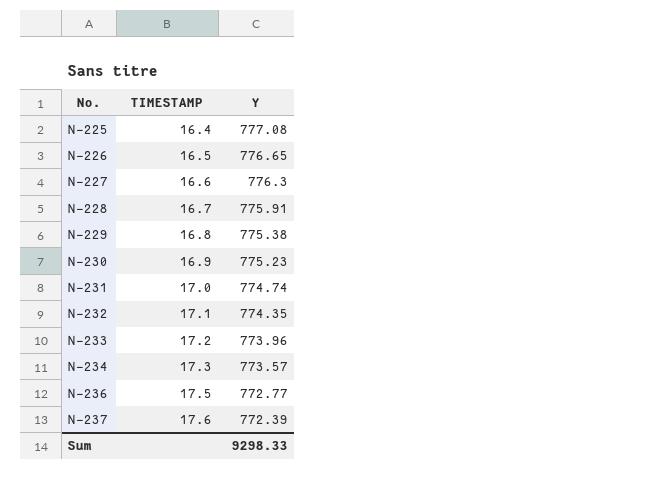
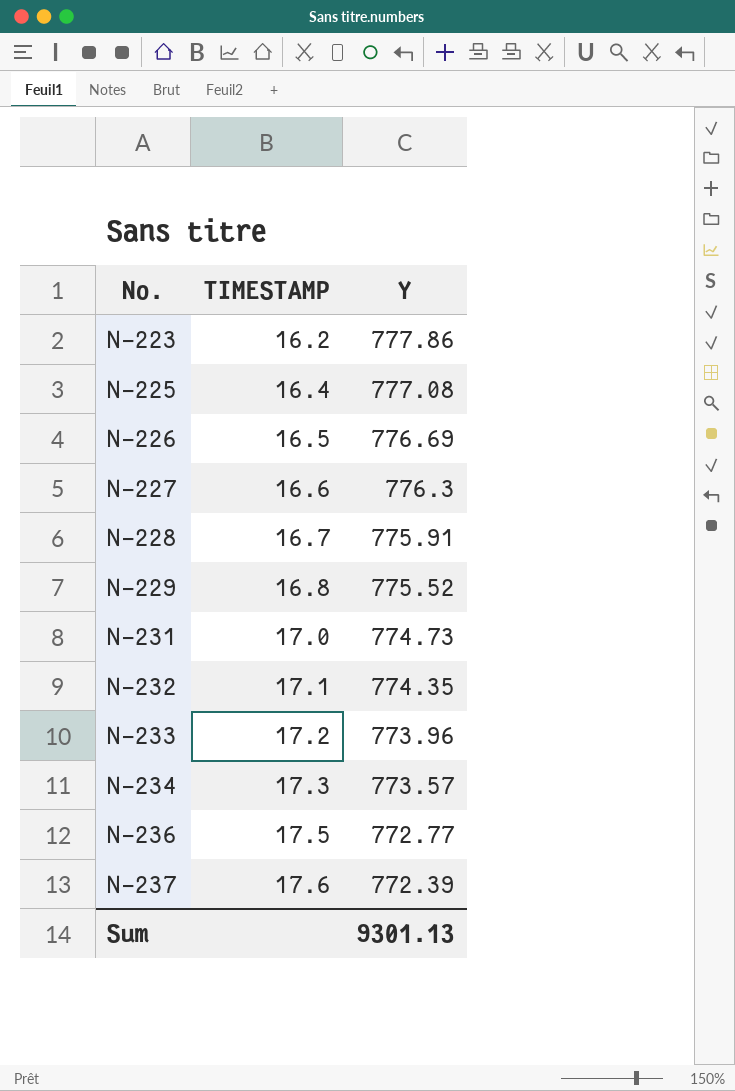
row N-230: 16.9 | 775.23 -> none
row N-223: none -> 16.2 | 777.86
N-226 | Y: 776.65 -> 776.69
N-229 | Y: 775.38 -> 775.52
N-231 | Y: 774.74 -> 774.73
Sum | Y: 9298.33 -> 9301.13

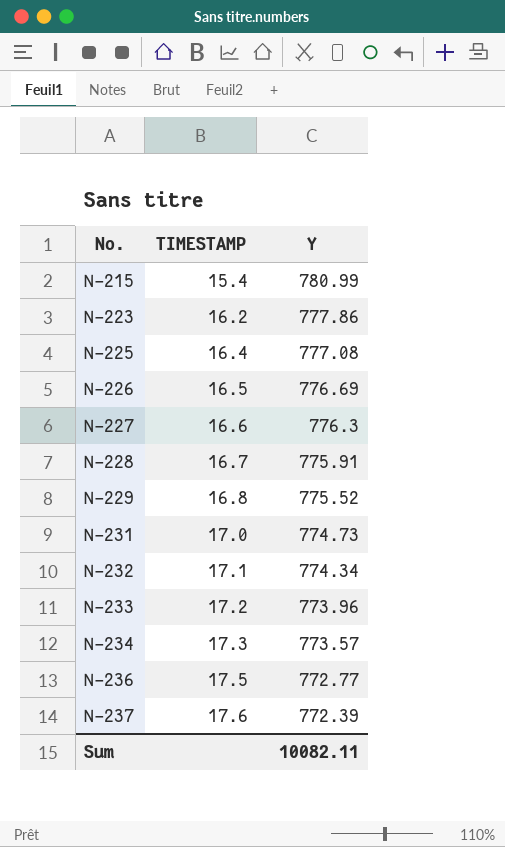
row N-215: none -> 15.4 | 780.99
N-232 | Y: 774.35 -> 774.34
Sum | Y: 9301.13 -> 10082.11

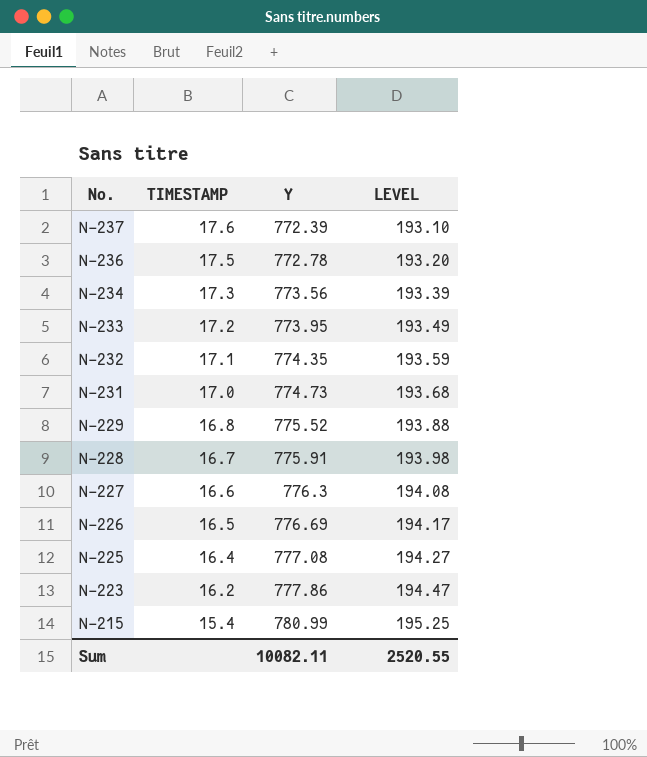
row order: No. ascending -> No. descending
column LEVEL | formula: none -> [Y] * 0.25
N-236 | Y: 772.77 -> 772.78
N-234 | Y: 773.57 -> 773.56
N-233 | Y: 773.96 -> 773.95
N-232 | Y: 774.34 -> 774.35

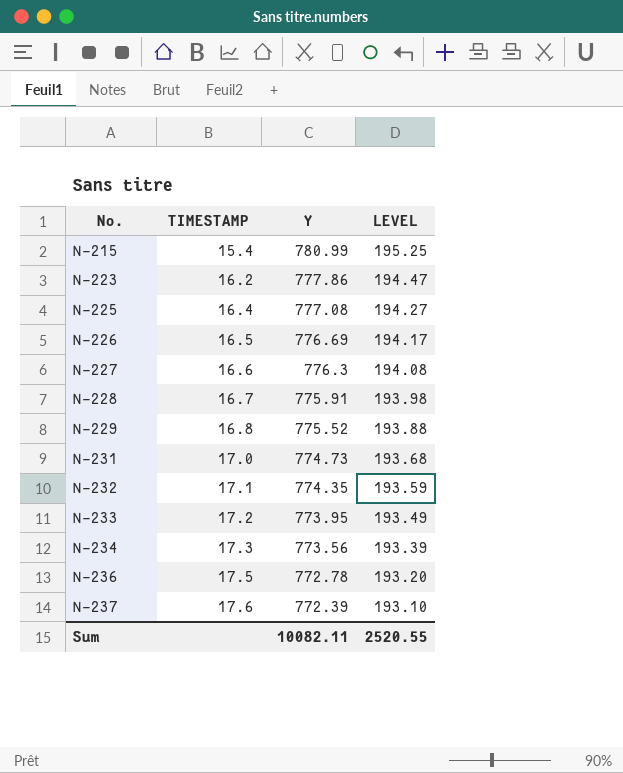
row order: No. descending -> No. ascending

